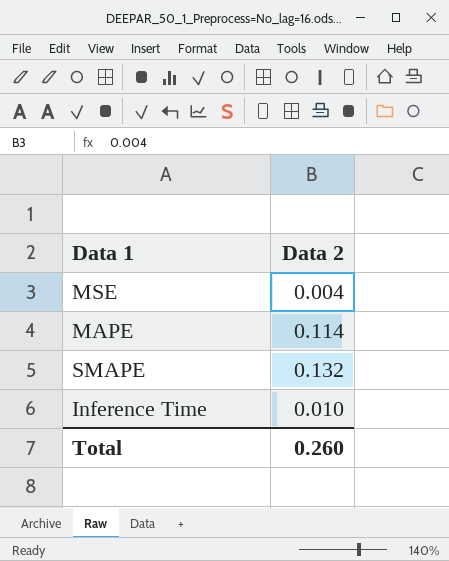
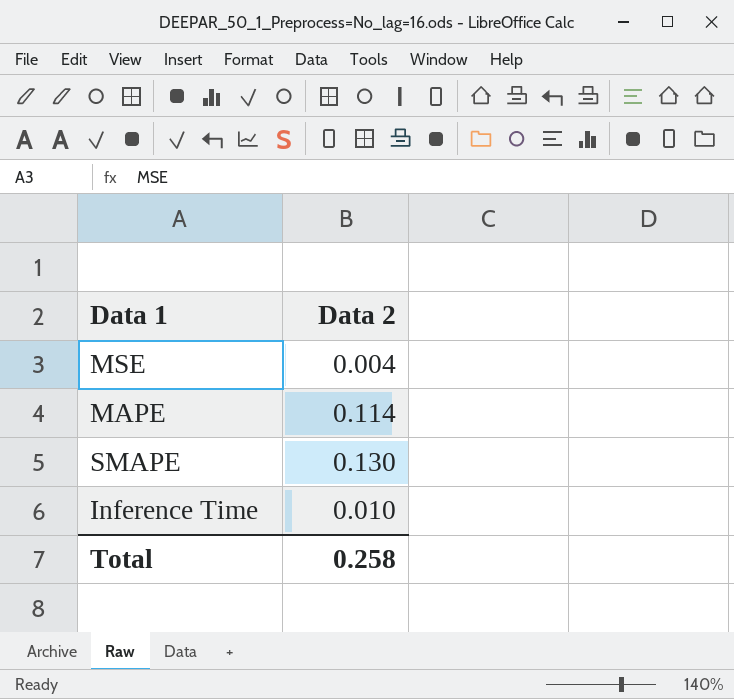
SMAPE | Data 2: 0.132 -> 0.130
Total | Data 2: 0.260 -> 0.258

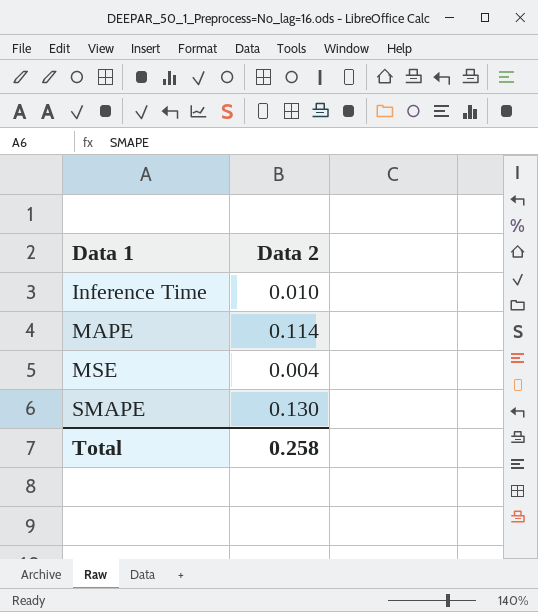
row order: none -> Data 1 ascending

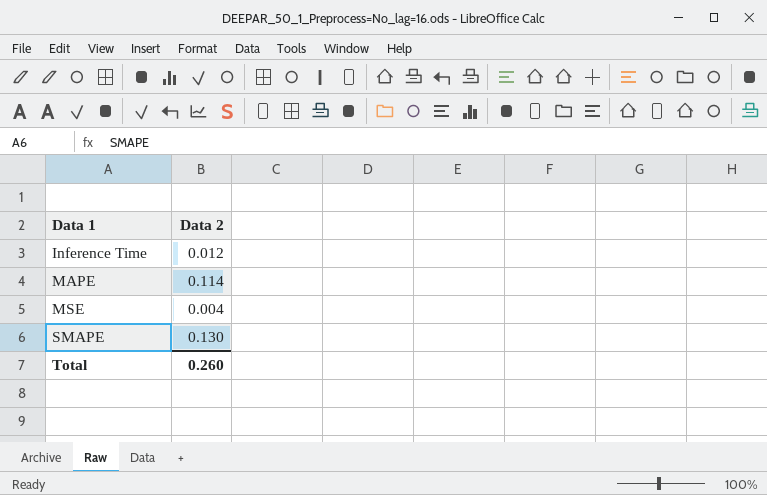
Inference Time | Data 2: 0.010 -> 0.012
Total | Data 2: 0.258 -> 0.260

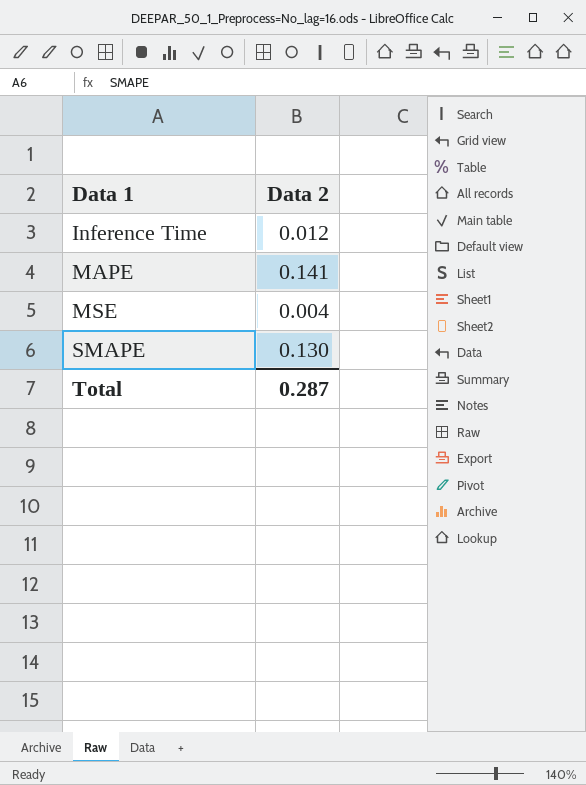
MAPE | Data 2: 0.114 -> 0.141
Total | Data 2: 0.260 -> 0.287

